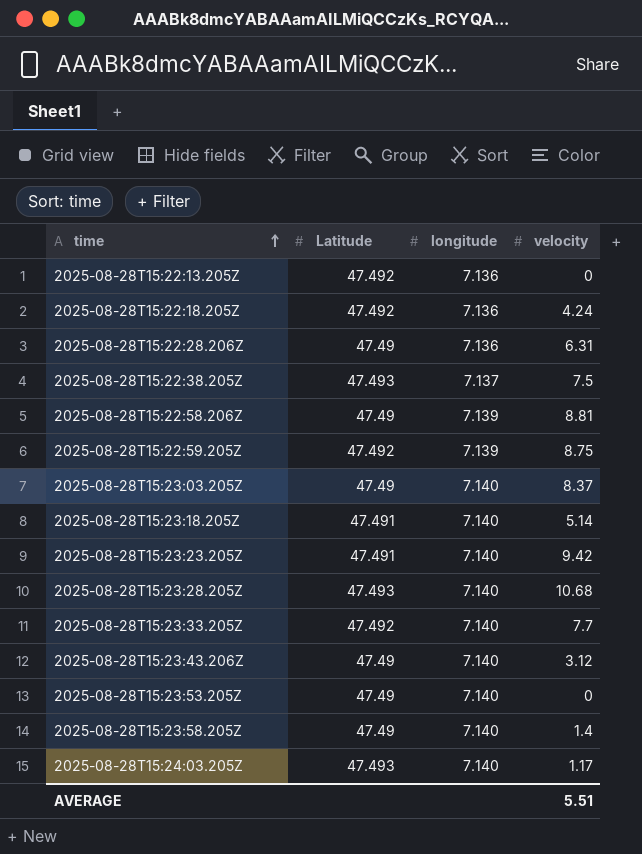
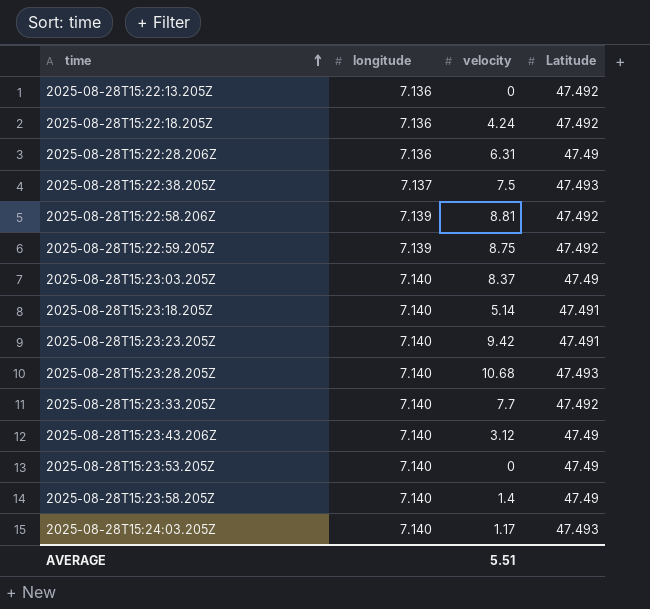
column Latitude | position: 2 -> 4
2025-08-28T15:22:58.206Z | Latitude: 47.49 -> 47.492

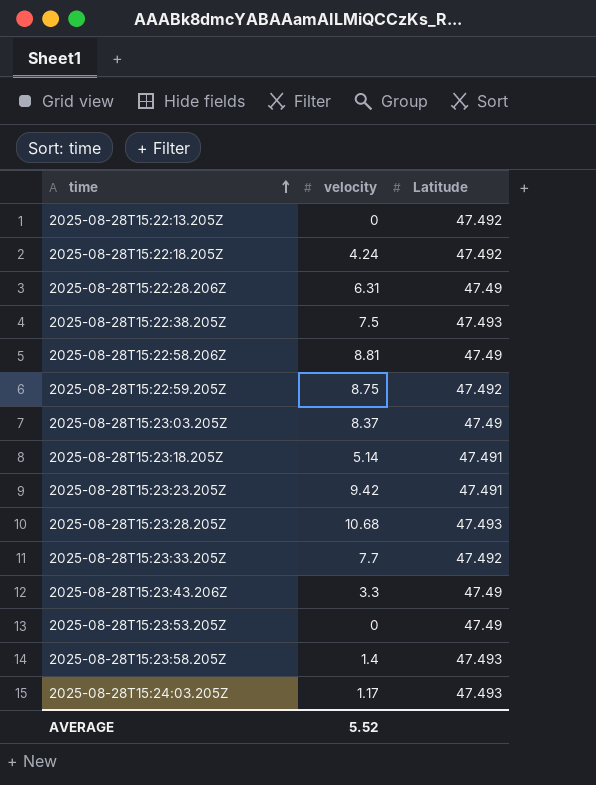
column longitude | position: 2 -> none
2025-08-28T15:22:58.206Z | Latitude: 47.492 -> 47.49
2025-08-28T15:23:43.206Z | velocity: 3.12 -> 3.3
2025-08-28T15:23:58.205Z | Latitude: 47.49 -> 47.493
AVERAGE | velocity: 5.51 -> 5.52

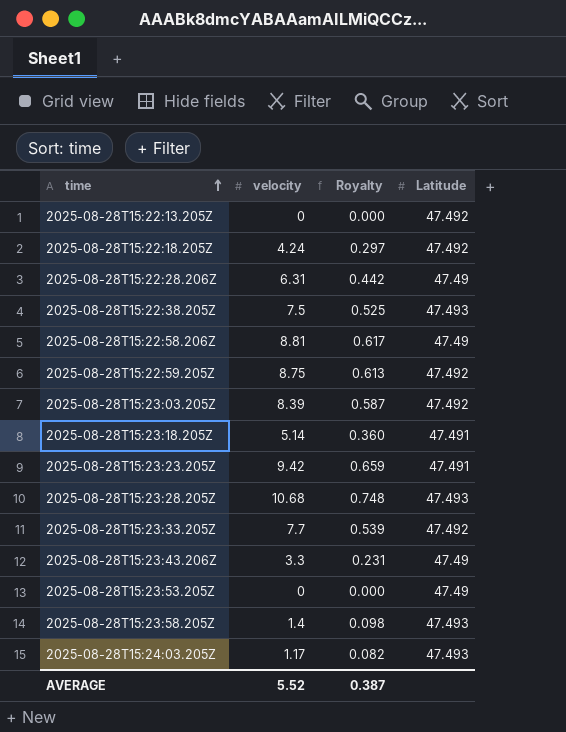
column Royalty | formula: none -> [velocity] * 0.07
2025-08-28T15:23:03.205Z | velocity: 8.37 -> 8.39
2025-08-28T15:23:03.205Z | Latitude: 47.49 -> 47.492

